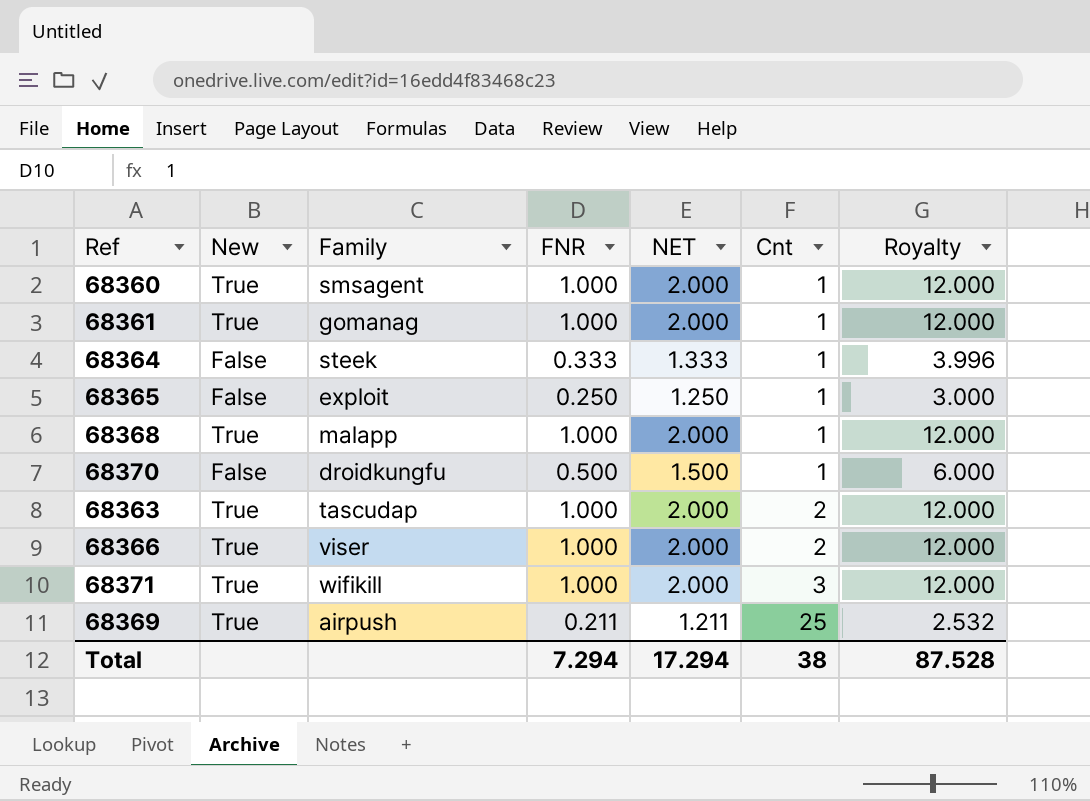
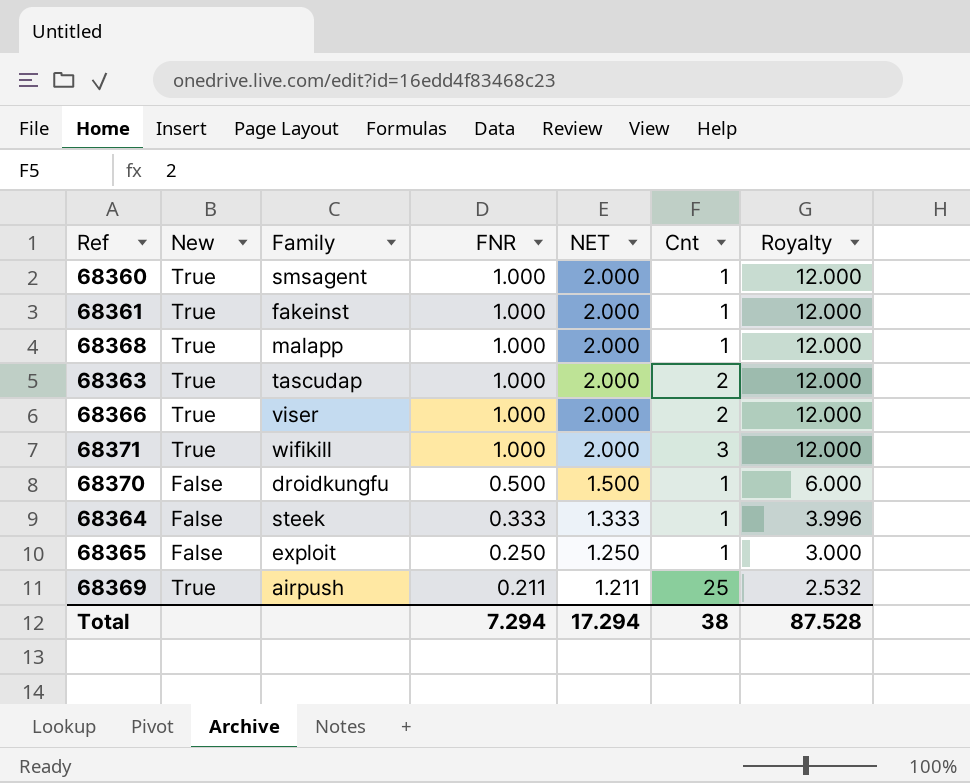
row order: Cnt ascending -> FNR descending
68361 | Family: gomanag -> fakeinst

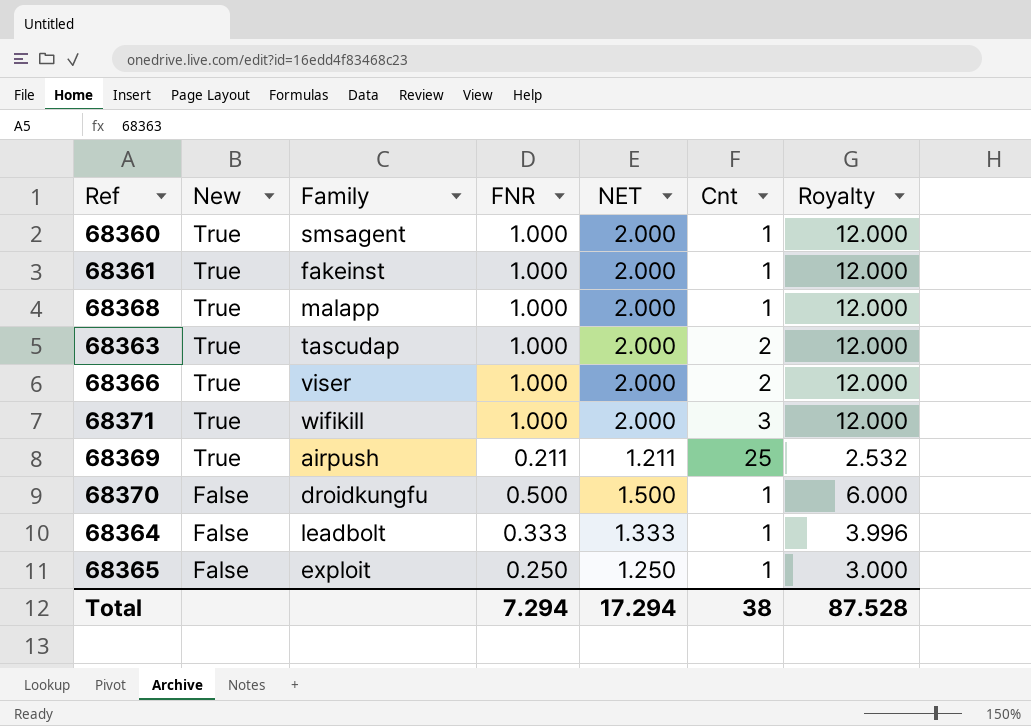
row order: FNR descending -> New descending
68364 | Family: steek -> leadbolt

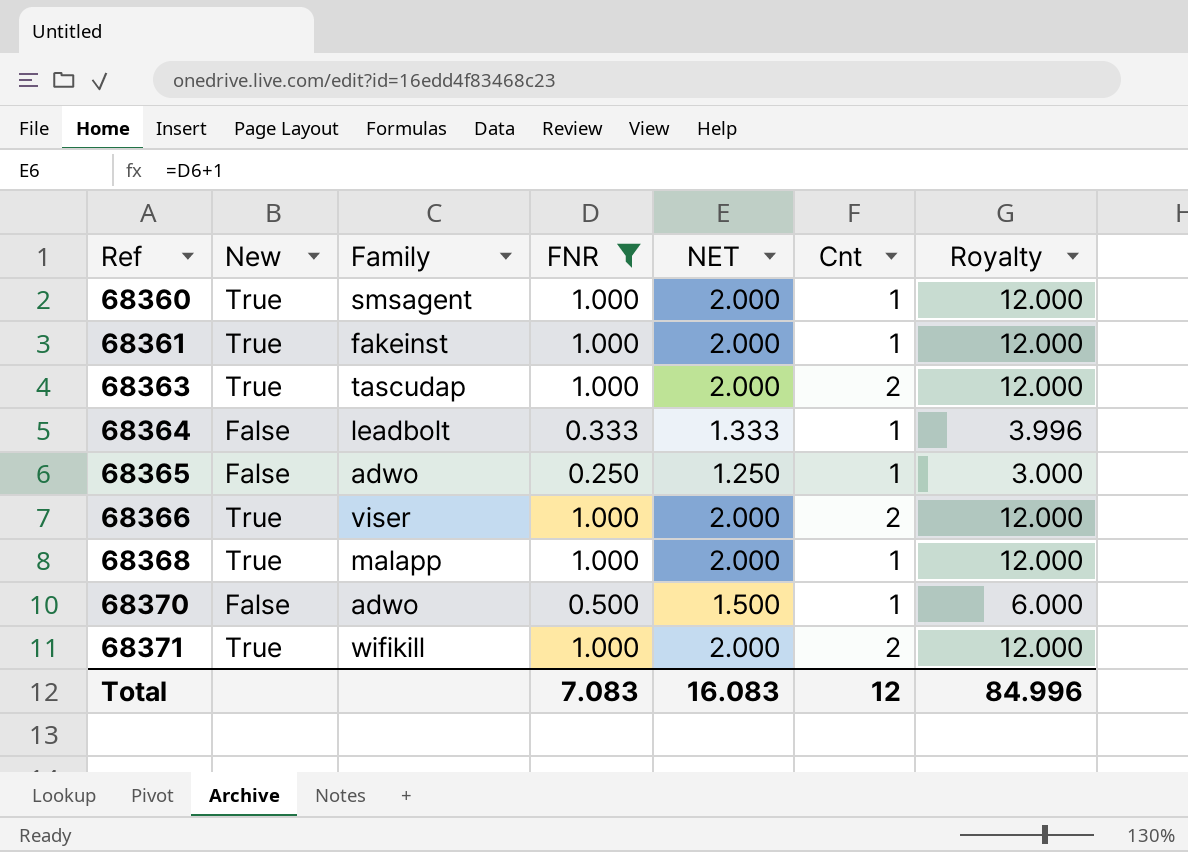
filter: none -> FNR != 0.211
row order: New descending -> Ref ascending
68365 | Family: exploit -> adwo
68370 | Family: droidkungfu -> adwo
68371 | Cnt: 3 -> 2
Total | FNR: 7.294 -> 7.083
Total | NET: 17.294 -> 16.083
Total | Cnt: 38 -> 12
Total | Royalty: 87.528 -> 84.996

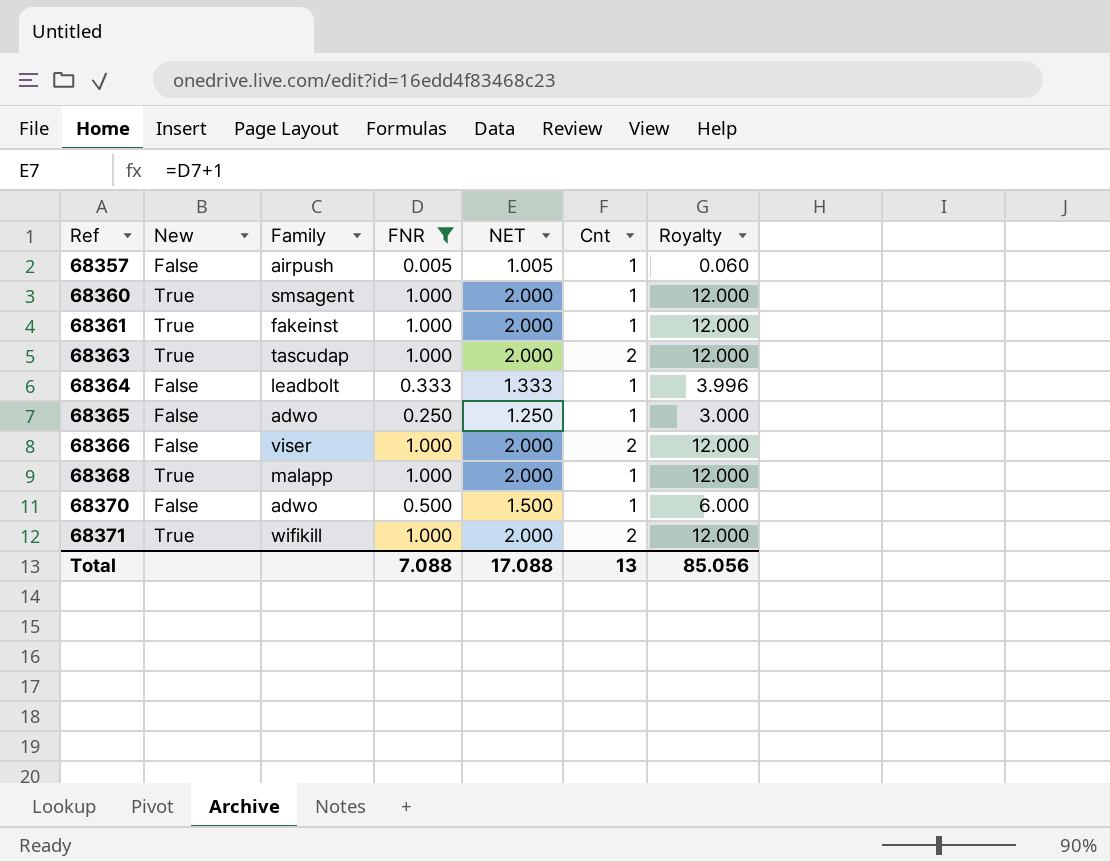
row 68357: none -> False | airpush | 0.005 | 1.005 | 1 | 0.060
68366 | New: True -> False
Total | FNR: 7.083 -> 7.088
Total | NET: 16.083 -> 17.088
Total | Cnt: 12 -> 13
Total | Royalty: 84.996 -> 85.056

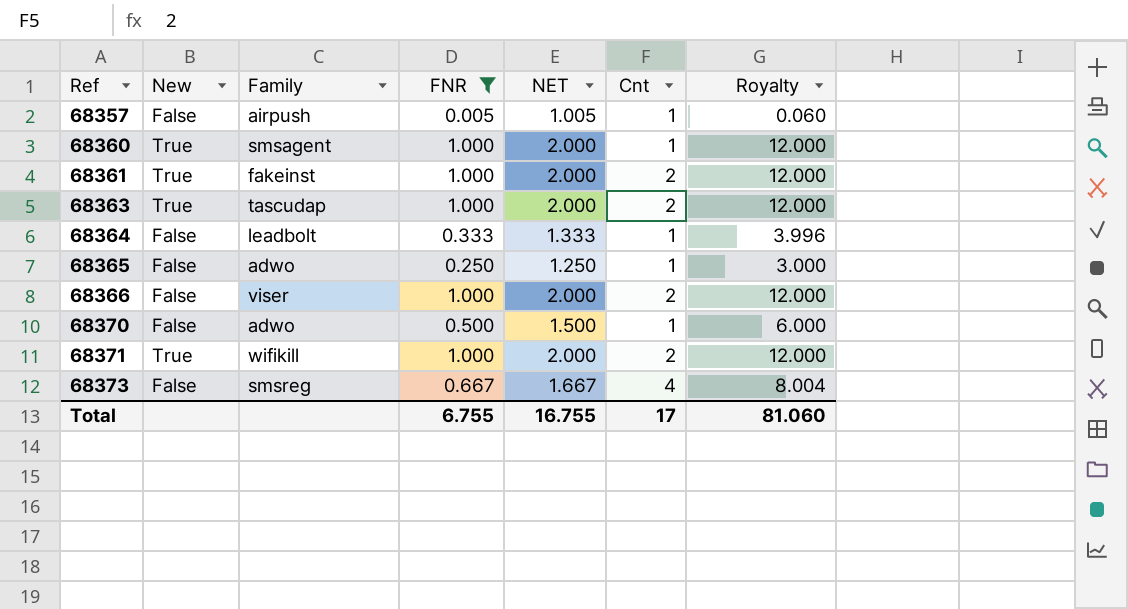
row 68368: True | malapp | 1.000 | 2.000 | 1 | 12.000 -> none
68361 | Cnt: 1 -> 2
row 68373: none -> False | smsreg | 0.667 | 1.667 | 4 | 8.004
Total | FNR: 7.088 -> 6.755
Total | NET: 17.088 -> 16.755
Total | Cnt: 13 -> 17
Total | Royalty: 85.056 -> 81.060

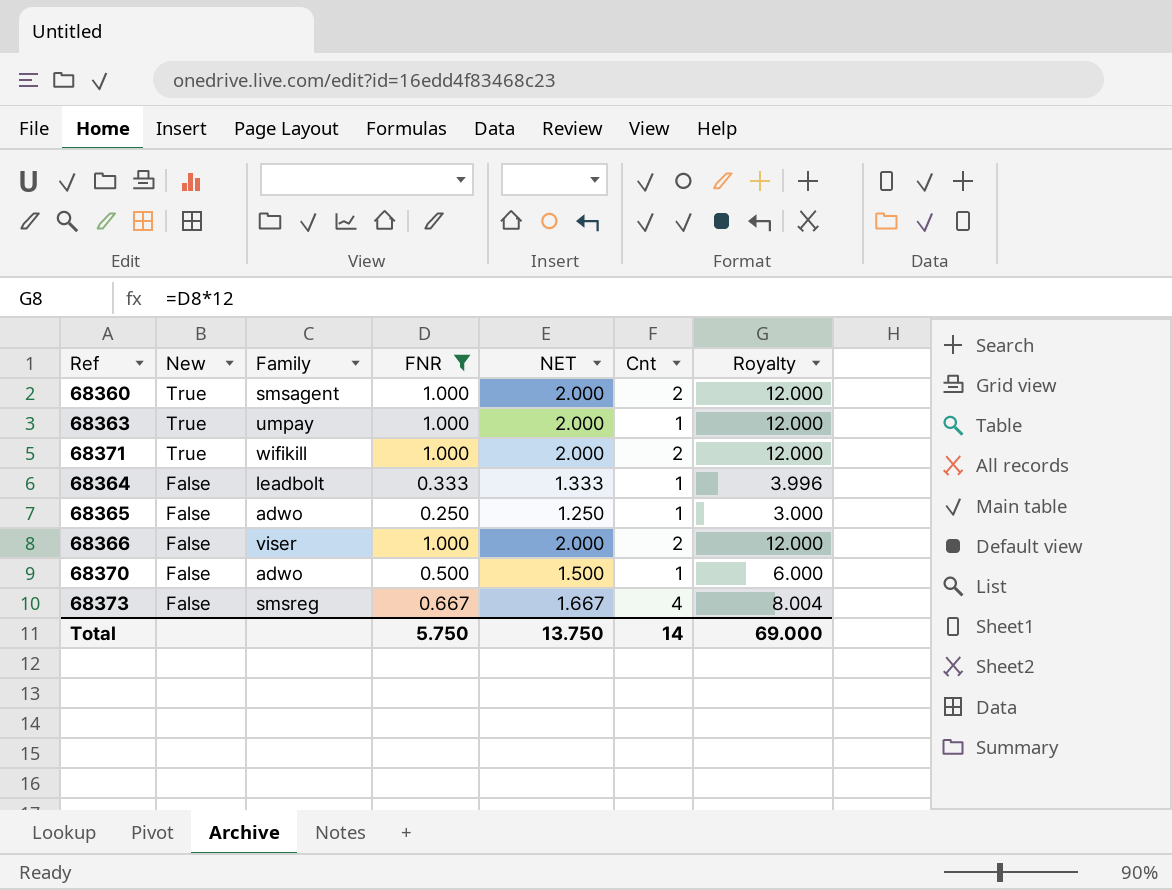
row order: Ref ascending -> New descending
row 68357: False | airpush | 0.005 | 1.005 | 1 | 0.060 -> none
row 68361: True | fakeinst | 1.000 | 2.000 | 2 | 12.000 -> none
68360 | Cnt: 1 -> 2
68363 | Family: tascudap -> umpay
68363 | Cnt: 2 -> 1
Total | FNR: 6.755 -> 5.750
Total | NET: 16.755 -> 13.750
Total | Cnt: 17 -> 14
Total | Royalty: 81.060 -> 69.000

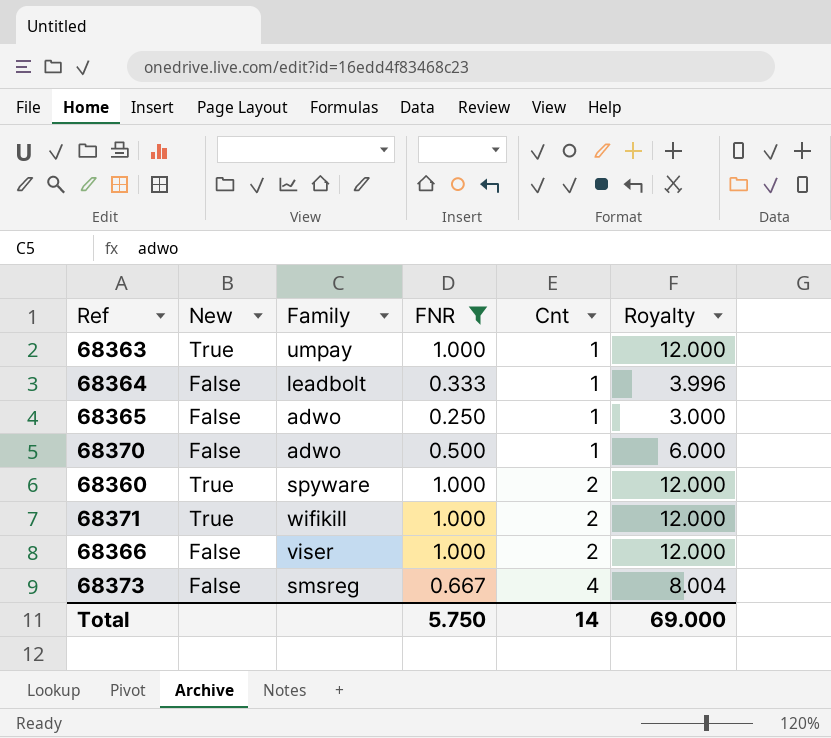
row order: New descending -> Cnt ascending
column NET | formula: [FNR] + 1 -> none
68360 | Family: smsagent -> spyware

